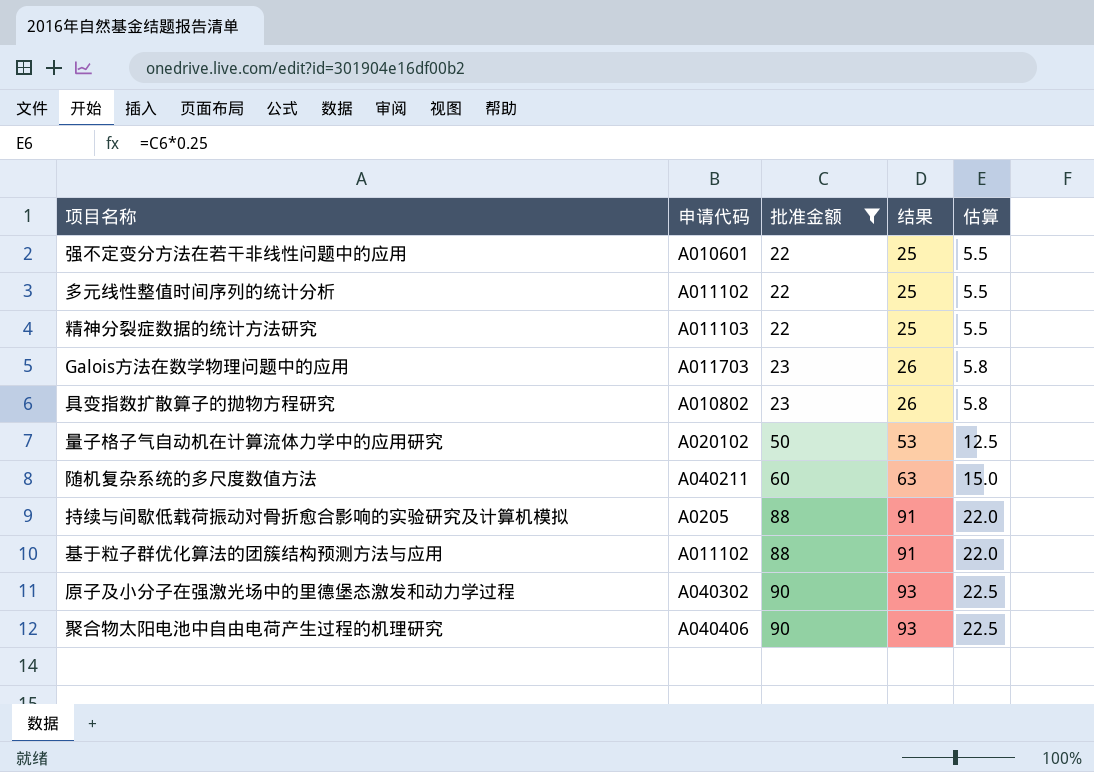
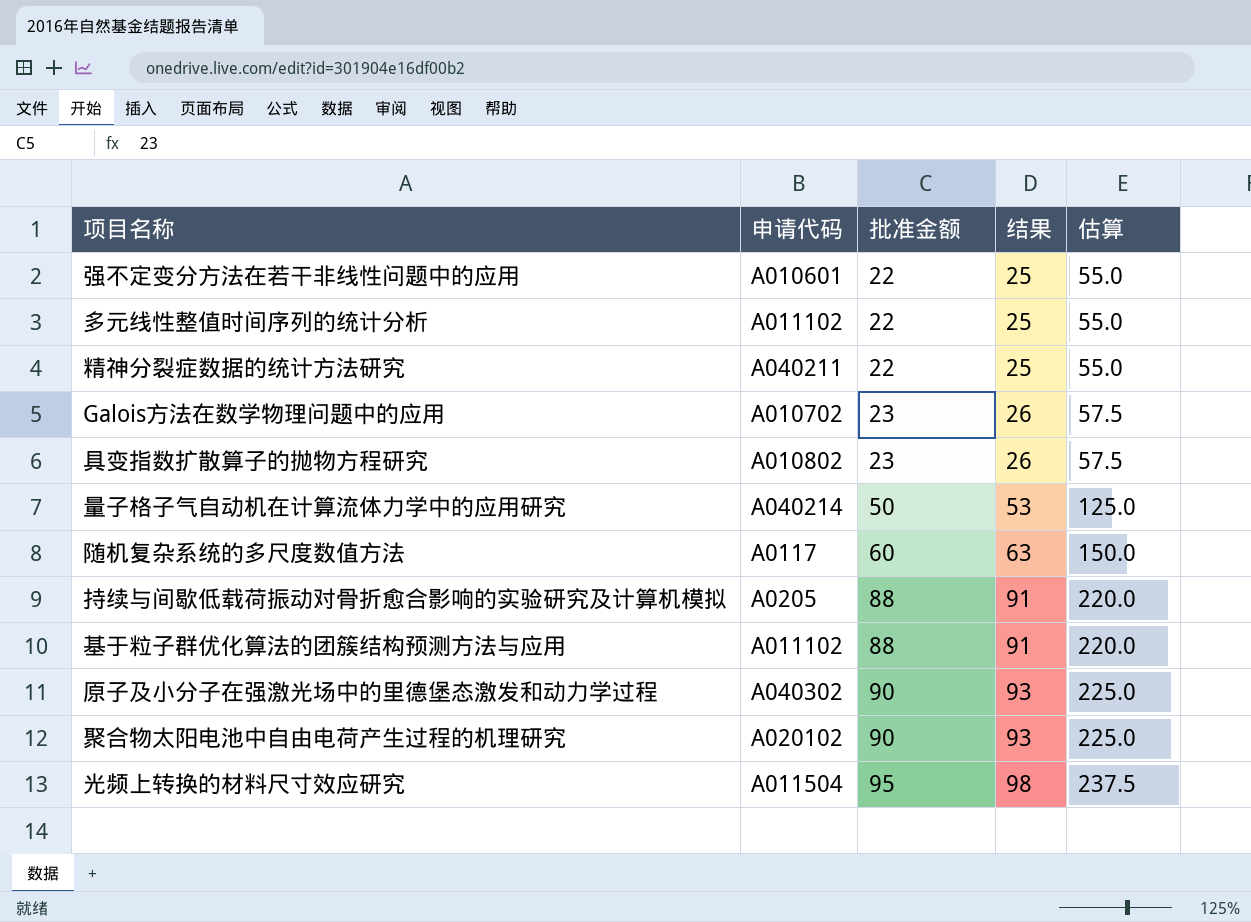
filter: 批准金额 != 95 -> none
column 估算 | formula: [批准金额] * 0.25 -> [批准金额] * 2.5
精神分裂症数据的统计方法研究 | 申请代码: A011103 -> A040211
Galois方法在数学物理问题中的应用 | 申请代码: A011703 -> A010702
量子格子气自动机在计算流体力学中的应用研究 | 申请代码: A020102 -> A040214
随机复杂系统的多尺度数值方法 | 申请代码: A040211 -> A0117
聚合物太阳电池中自由电荷产生过程的机理研究 | 申请代码: A040406 -> A020102

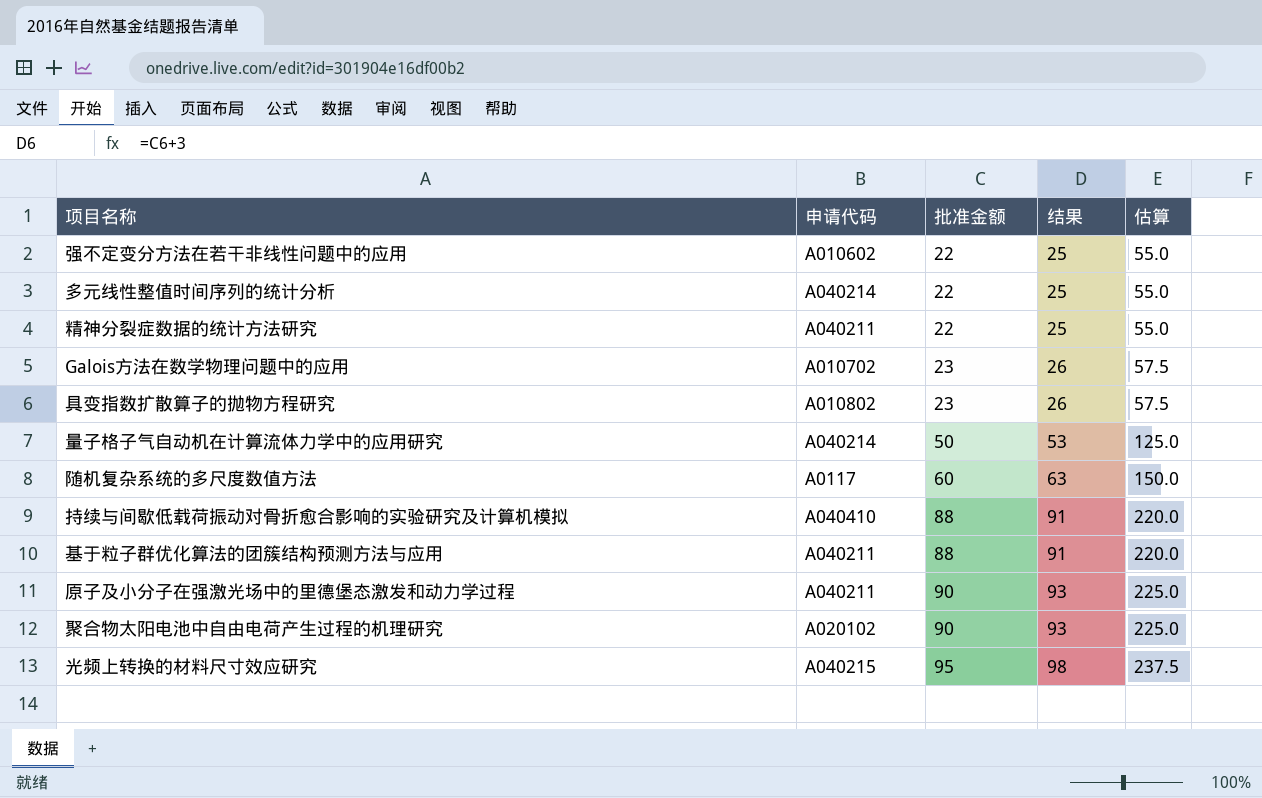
强不定变分方法在若干非线性问题中的应用 | 申请代码: A010601 -> A010602
多元线性整值时间序列的统计分析 | 申请代码: A011102 -> A040214
持续与间歇低载荷振动对骨折愈合影响的实验研究及计算机模拟 | 申请代码: A0205 -> A040410
基于粒子群优化算法的团簇结构预测方法与应用 | 申请代码: A011102 -> A040211
原子及小分子在强激光场中的里德堡态激发和动力学过程 | 申请代码: A040302 -> A040211
光频上转换的材料尺寸效应研究 | 申请代码: A011504 -> A040215

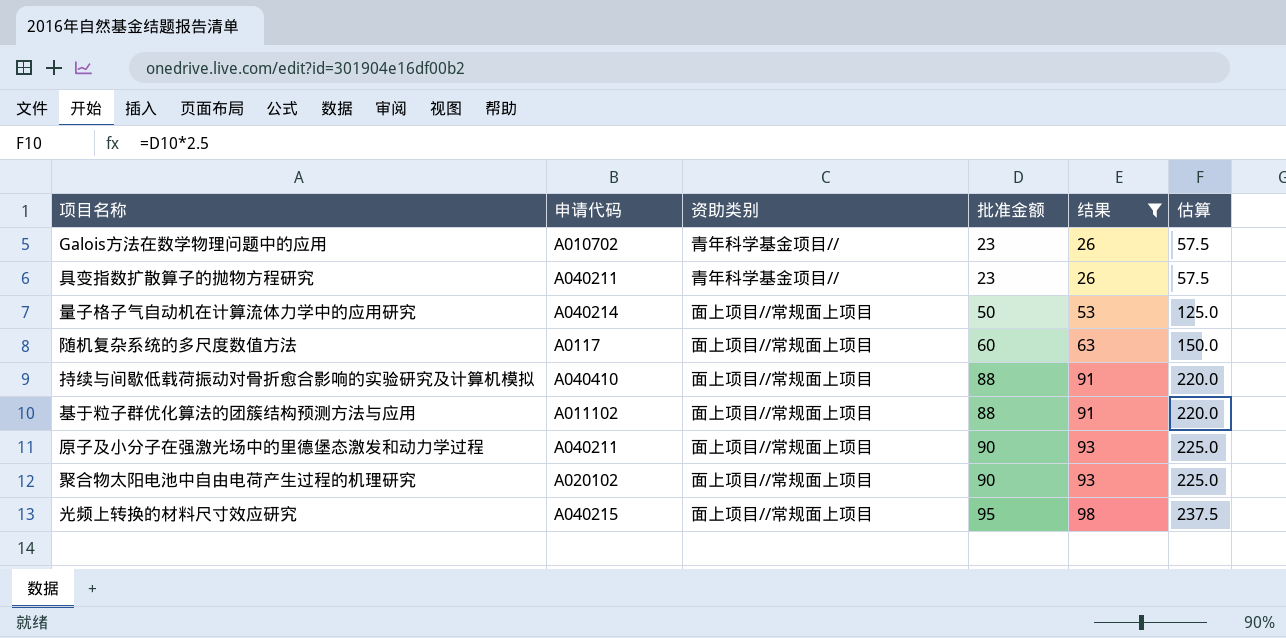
filter: none -> 结果 != 25
column 资助类别 | position: none -> 3
具变指数扩散算子的抛物方程研究 | 申请代码: A010802 -> A040211
基于粒子群优化算法的团簇结构预测方法与应用 | 申请代码: A040211 -> A011102

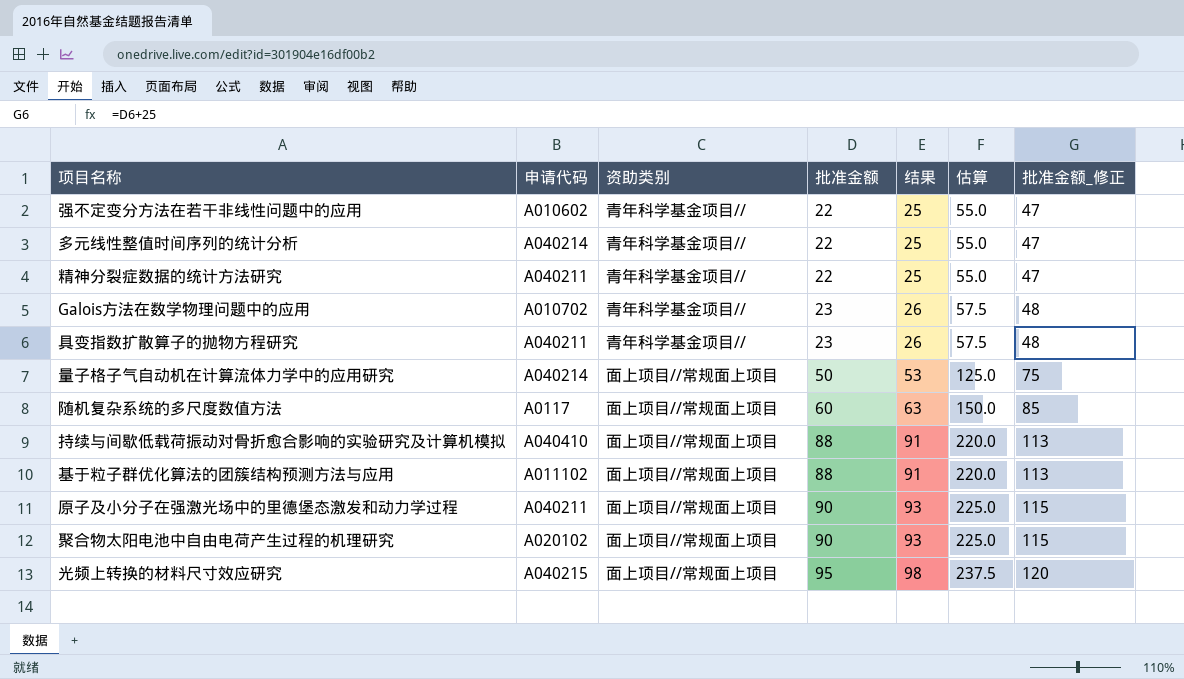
filter: 结果 != 25 -> none
column 批准金额_修正 | formula: none -> [批准金额] + 25

